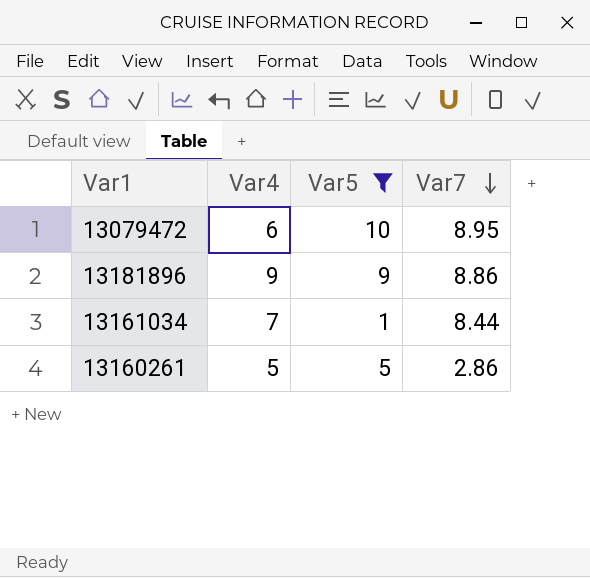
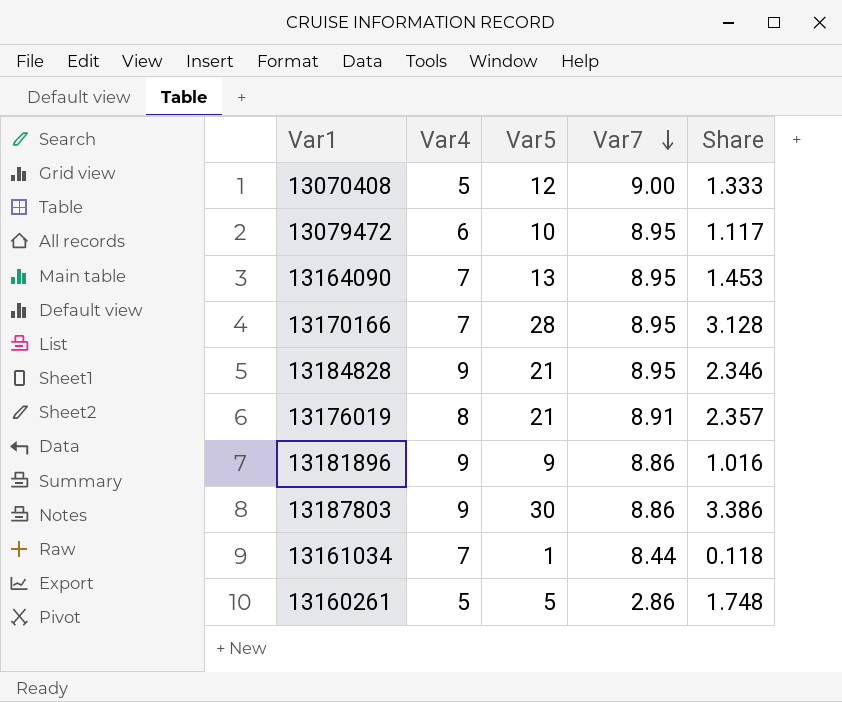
filter: Var5 <= 10 -> none
column Share | formula: none -> [Var5] / [Var7]

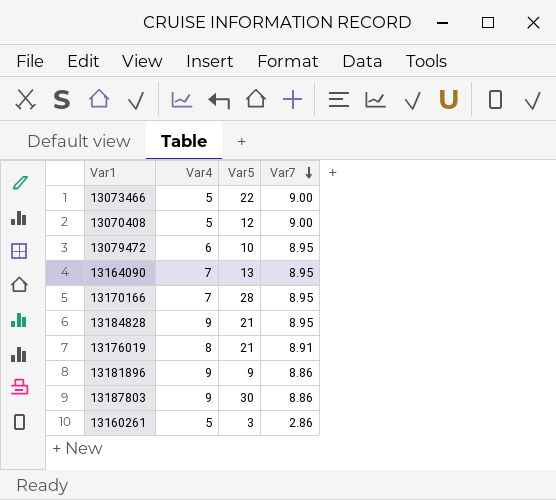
column Share | formula: [Var5] / [Var7] -> none
row 13161034: 7 | 1 | 8.44 | 0.118 -> none
row 13073466: none -> 5 | 22 | 9.00
13160261 | Var5: 5 -> 3

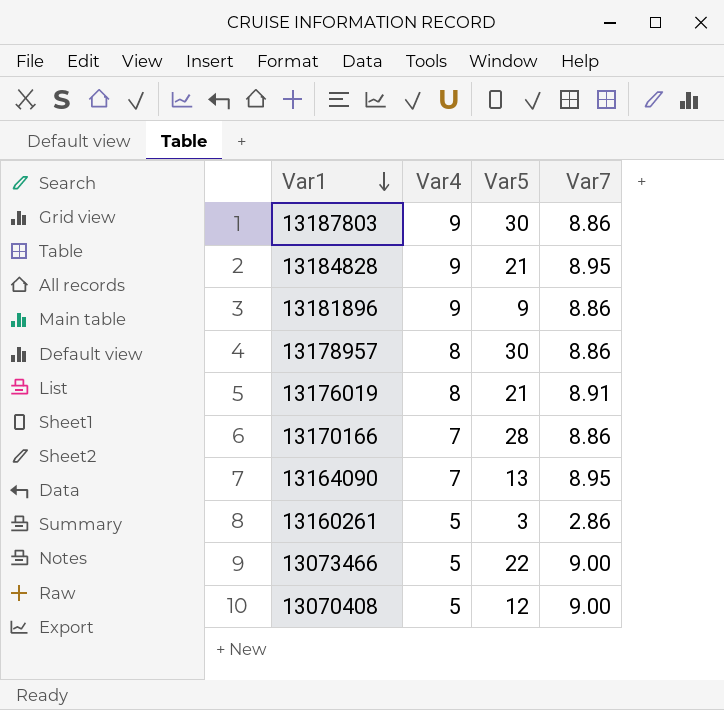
row order: Var7 descending -> Var1 descending
row 13079472: 6 | 10 | 8.95 -> none
row 13178957: none -> 8 | 30 | 8.86
13170166 | Var7: 8.95 -> 8.86

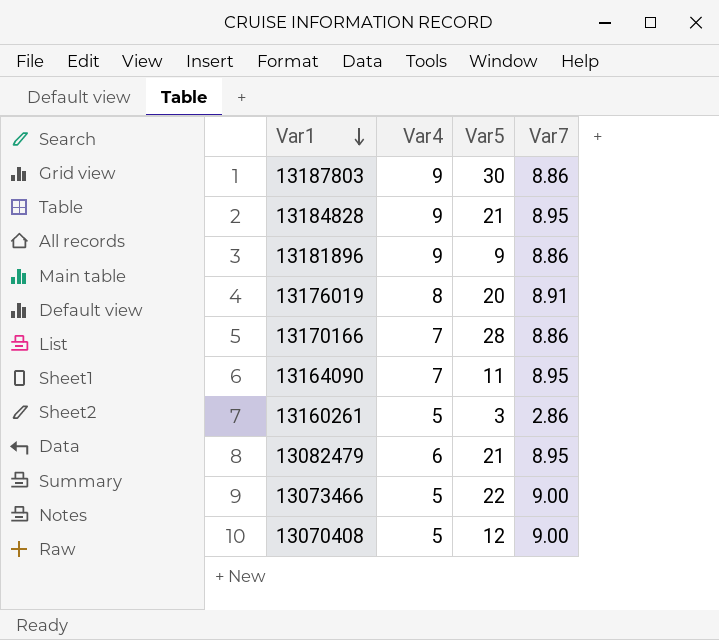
row 13178957: 8 | 30 | 8.86 -> none
13176019 | Var5: 21 -> 20
13164090 | Var5: 13 -> 11
row 13082479: none -> 6 | 21 | 8.95

